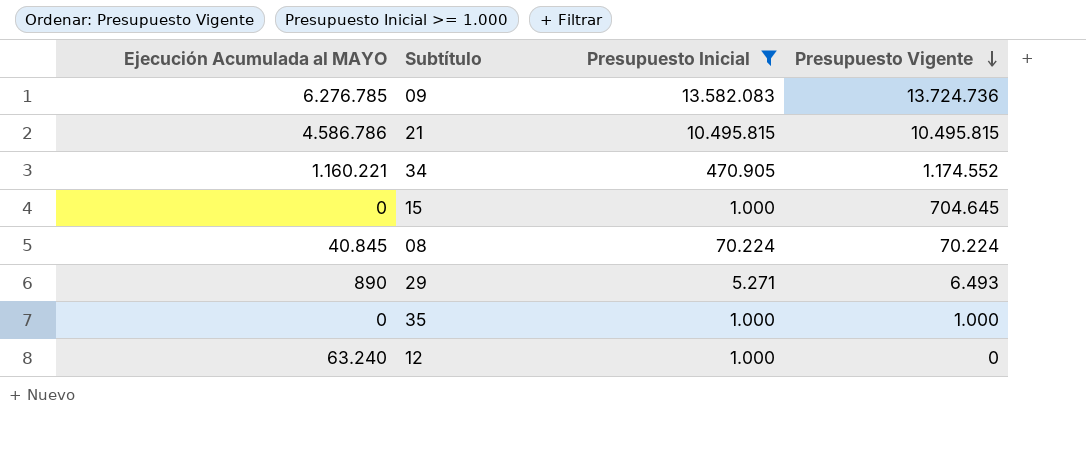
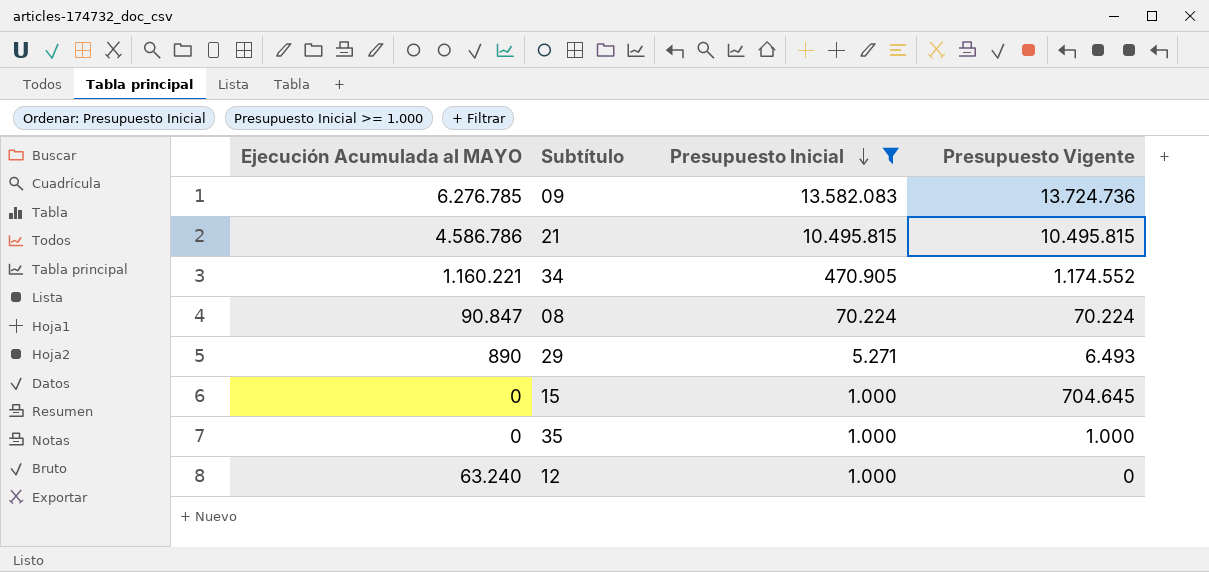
row order: Presupuesto Vigente descending -> Presupuesto Inicial descending
08 | Ejecución Acumulada al MAYO: 40.845 -> 90.847

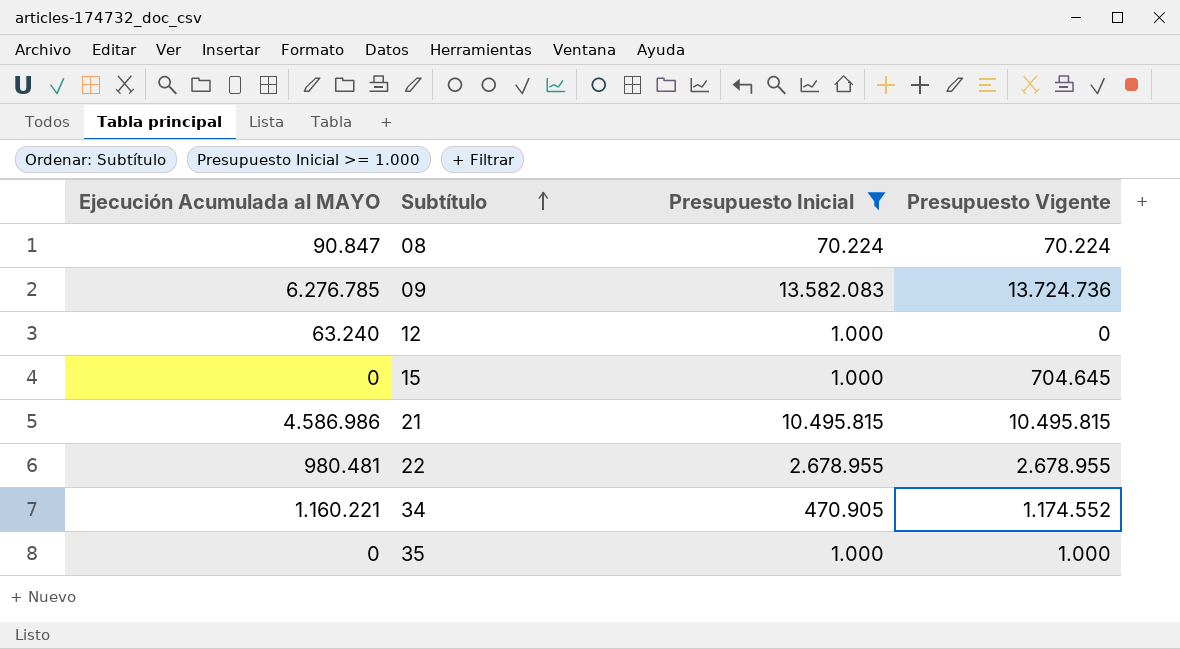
row order: Presupuesto Inicial descending -> Subtítulo ascending
row 29: 890 | 5.271 | 6.493 -> none
21 | Ejecución Acumulada al MAYO: 4.586.786 -> 4.586.986
row 22: none -> 980.481 | 2.678.955 | 2.678.955

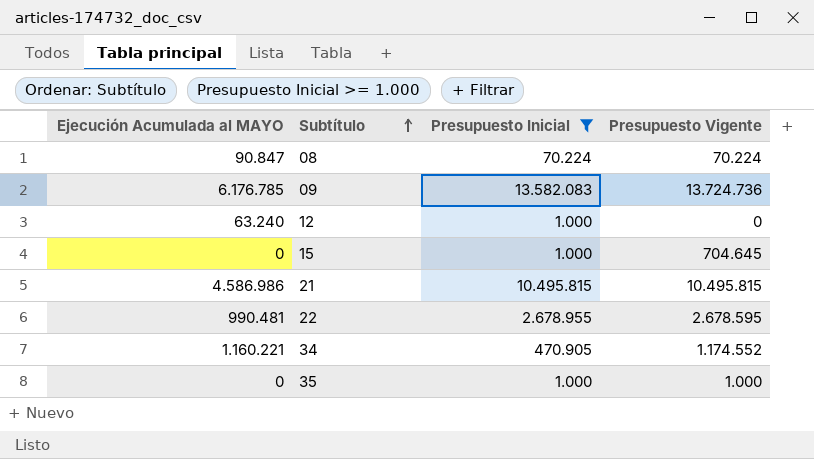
09 | Ejecución Acumulada al MAYO: 6.276.785 -> 6.176.785
22 | Ejecución Acumulada al MAYO: 980.481 -> 990.481
22 | Presupuesto Vigente: 2.678.955 -> 2.678.595

